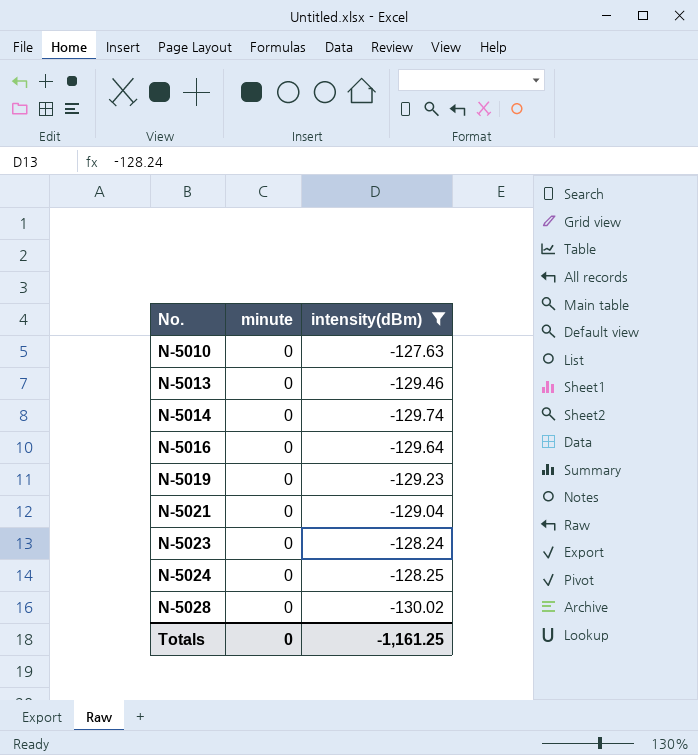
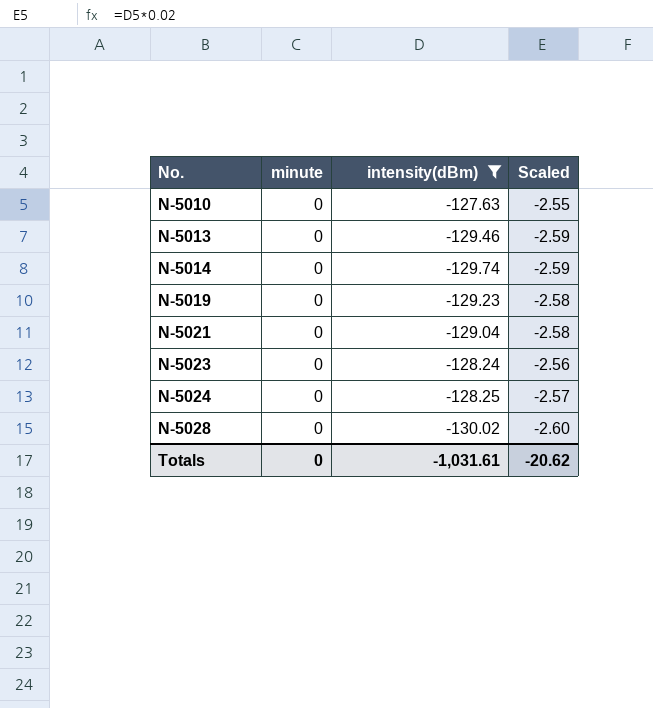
column Scaled | formula: none -> [intensity(dBm)] * 0.02
row N-5016: 0 | -129.64 -> none
Totals | intensity(dBm): -1,161.25 -> -1,031.61

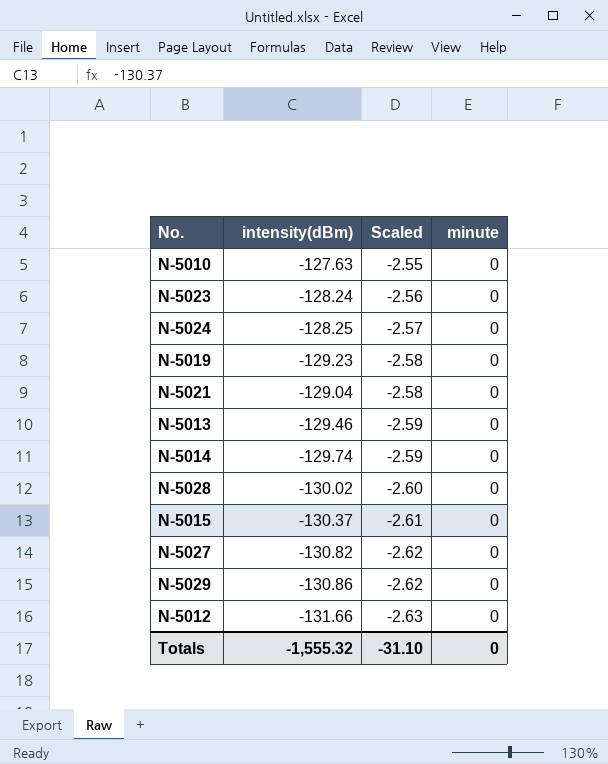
filter: intensity(dBm) >= -130.02 -> none
row order: No. ascending -> Scaled descending
column minute | position: 2 -> 4
Totals | intensity(dBm): -1,031.61 -> -1,555.32
Totals | Scaled: -20.62 -> -31.10

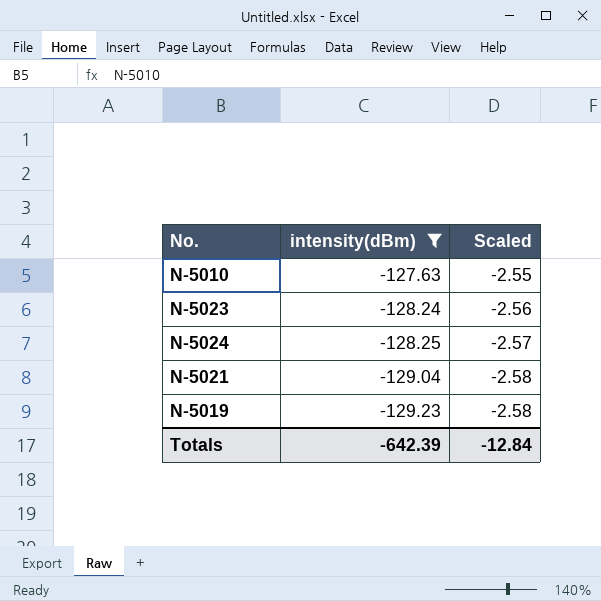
filter: none -> intensity(dBm) >= -129.23
row order: Scaled descending -> intensity(dBm) descending
column minute | position: 4 -> none
Totals | intensity(dBm): -1,555.32 -> -642.39
Totals | Scaled: -31.10 -> -12.84

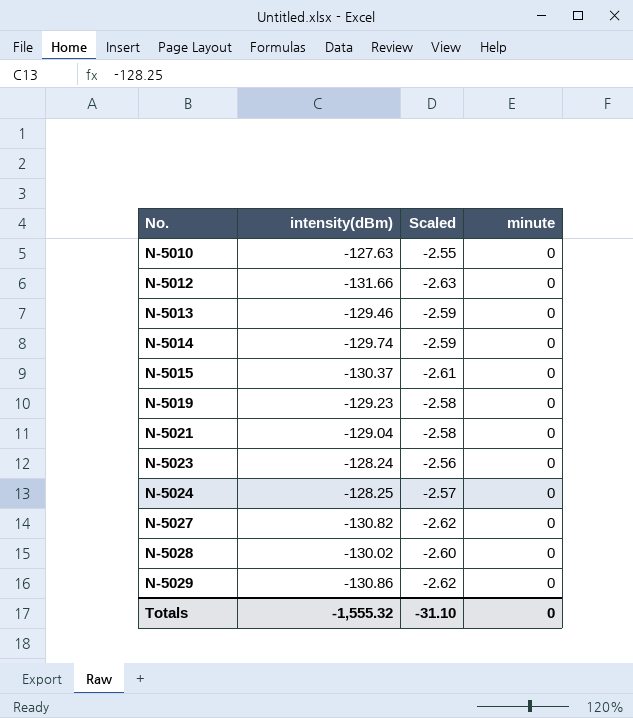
filter: intensity(dBm) >= -129.23 -> none
row order: intensity(dBm) descending -> No. ascending
column minute | position: none -> 4
Totals | intensity(dBm): -642.39 -> -1,555.32
Totals | Scaled: -12.84 -> -31.10

